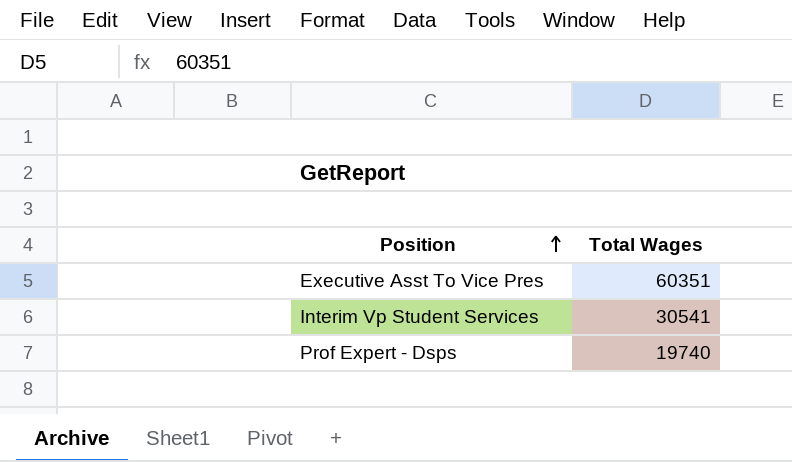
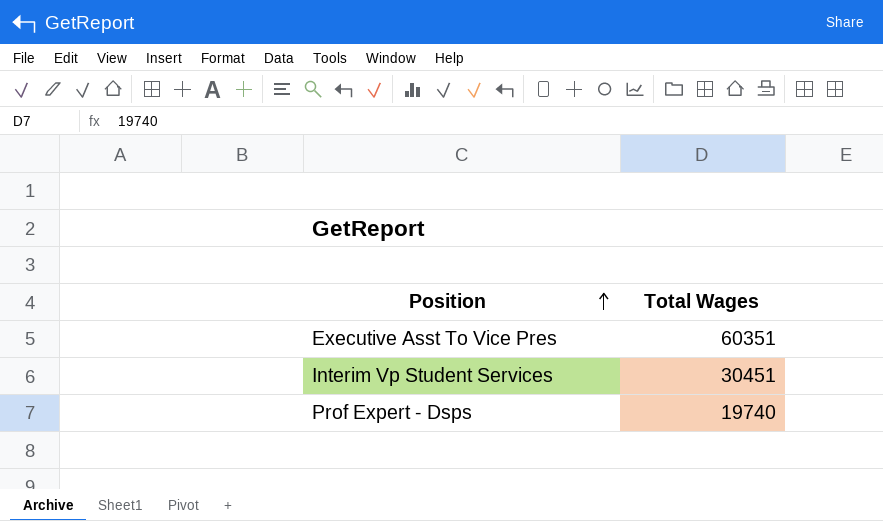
Interim Vp Student Services | Total Wages: 30541 -> 30451

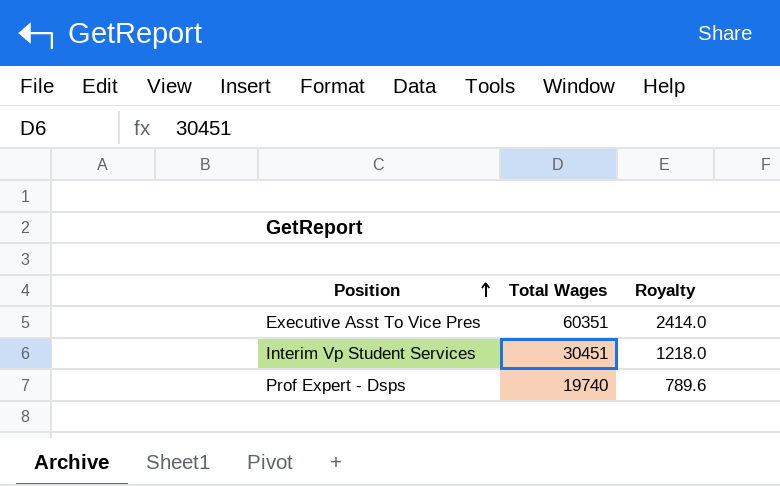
column Royalty | formula: none -> [Total Wages] * 0.04

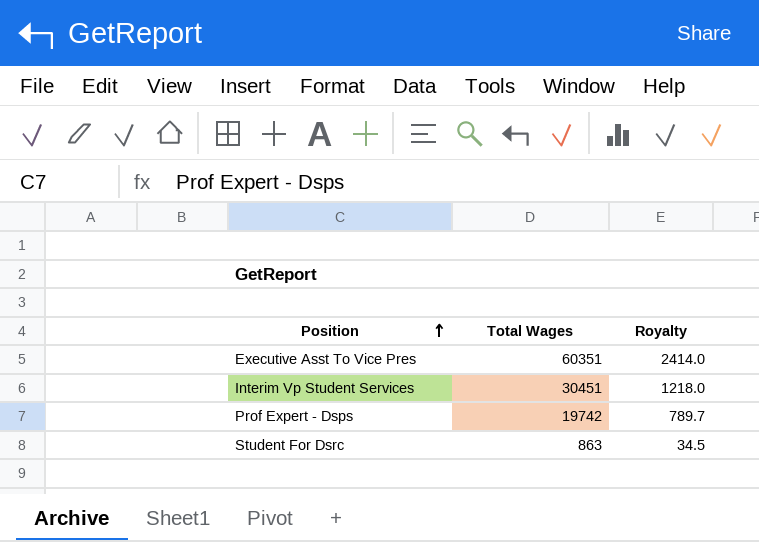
Prof Expert - Dsps | Total Wages: 19740 -> 19742
Prof Expert - Dsps | Royalty: 789.6 -> 789.7
row Student For Dsrc: none -> 863 | 34.5

